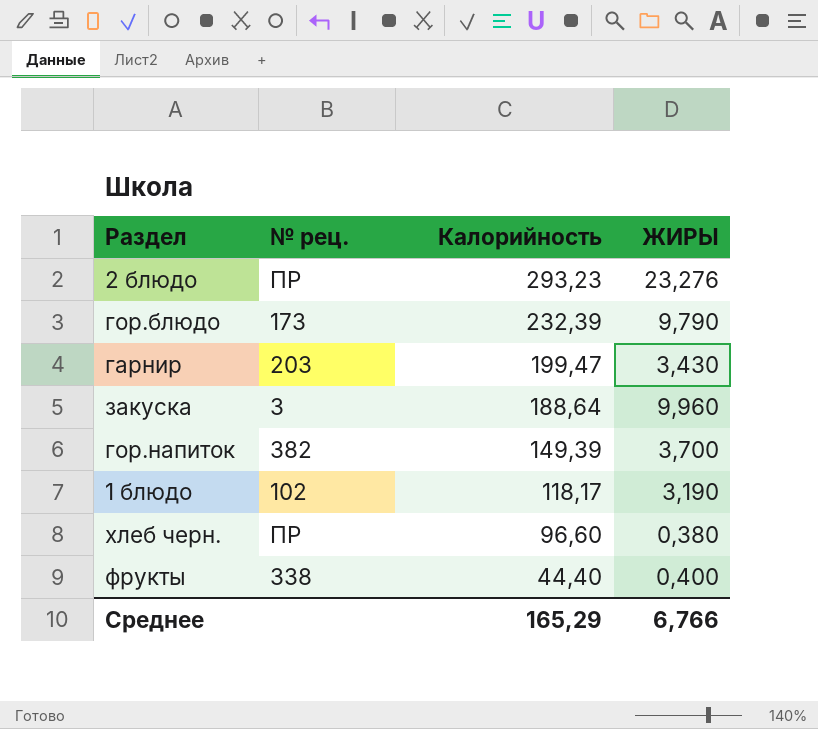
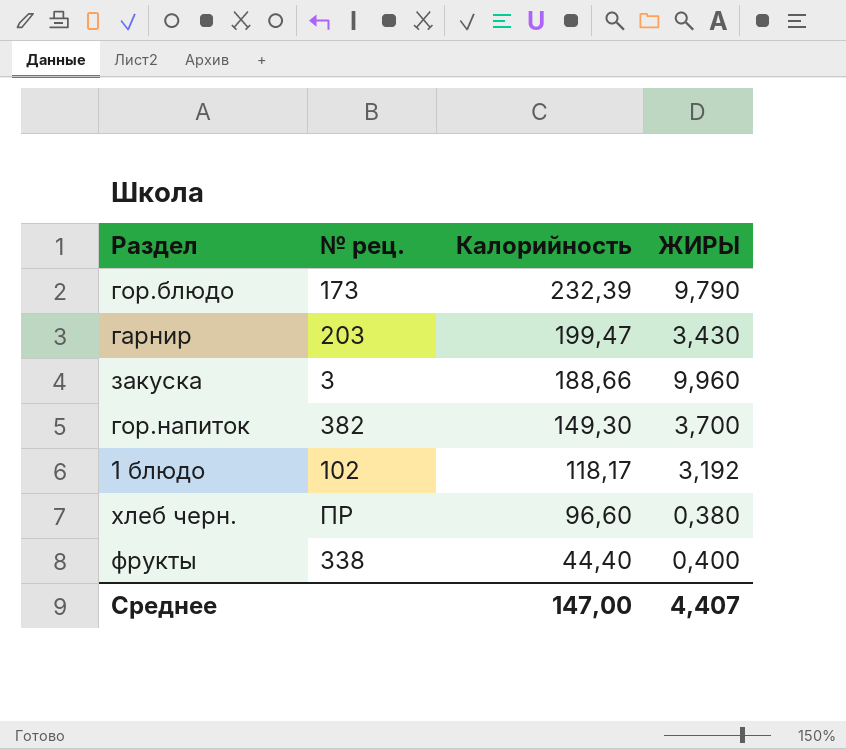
row 2 блюдо: ПР | 293,23 | 23,276 -> none
закуска | Калорийность: 188,64 -> 188,66
гор.напиток | Калорийность: 149,39 -> 149,30
1 блюдо | ЖИРЫ: 3,190 -> 3,192
Среднее | Калорийность: 165,29 -> 147,00
Среднее | ЖИРЫ: 6,766 -> 4,407

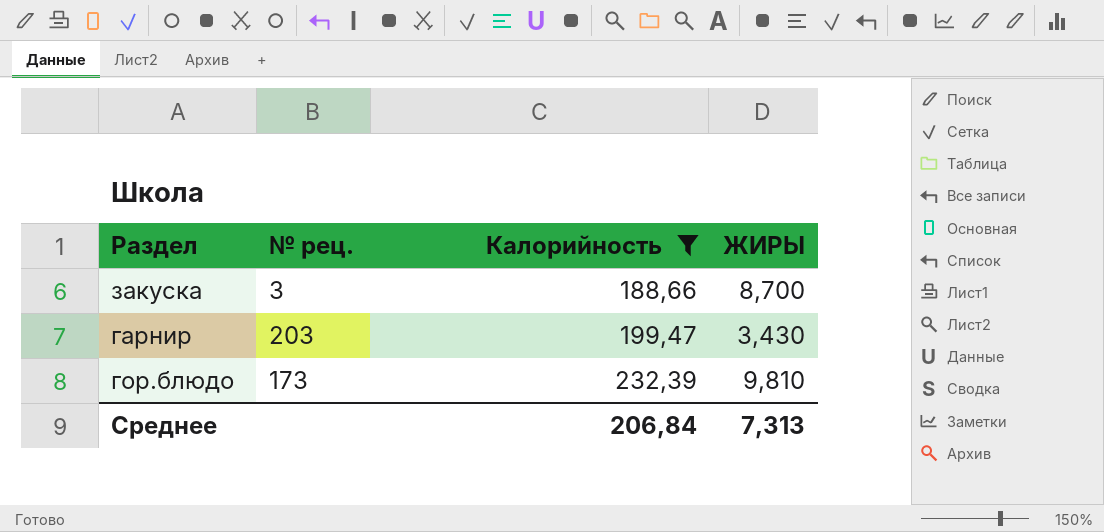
filter: none -> Калорийность >= 188,66
row order: Калорийность descending -> Калорийность ascending
закуска | ЖИРЫ: 9,960 -> 8,700
гор.блюдо | ЖИРЫ: 9,790 -> 9,810
Среднее | Калорийность: 147,00 -> 206,84
Среднее | ЖИРЫ: 4,407 -> 7,313

